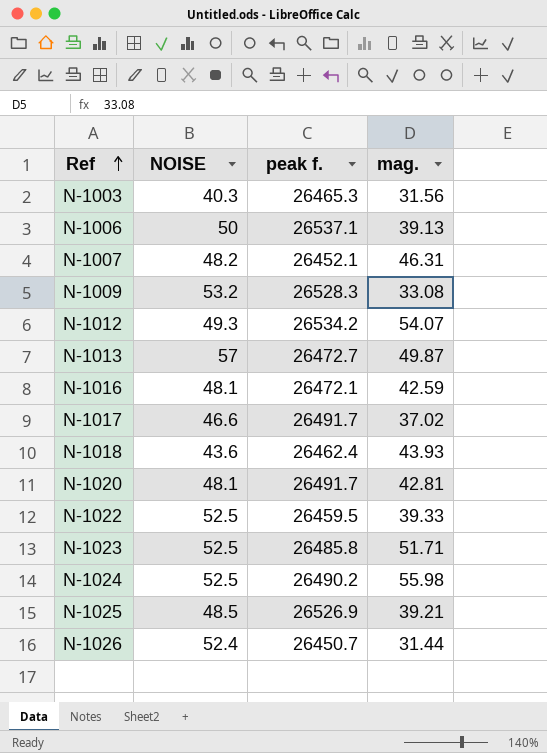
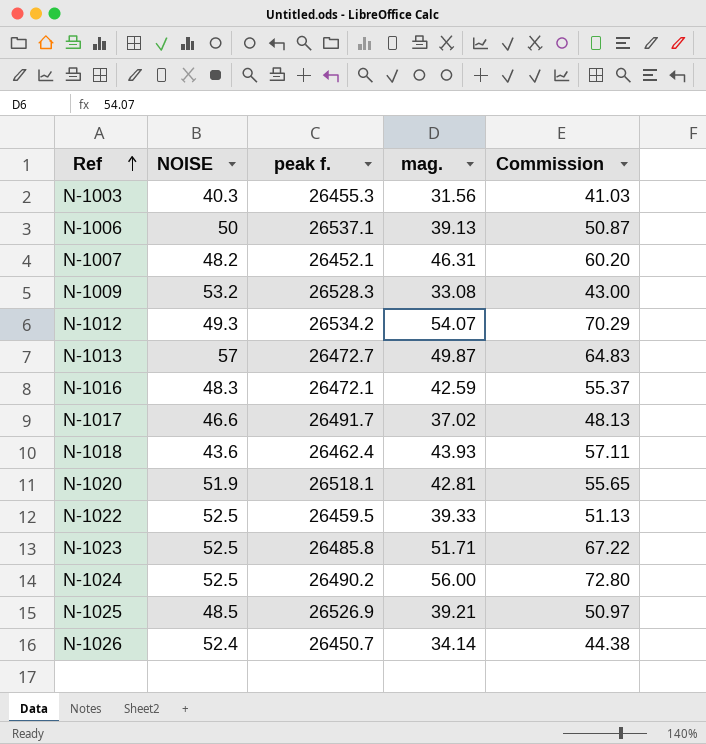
column Commission | formula: none -> [mag.] * 1.3
N-1003 | peak f.: 26465.3 -> 26455.3
N-1016 | NOISE: 48.1 -> 48.3
N-1020 | NOISE: 48.1 -> 51.9
N-1020 | peak f.: 26491.7 -> 26518.1
N-1024 | mag.: 55.98 -> 56.00
N-1026 | mag.: 31.44 -> 34.14

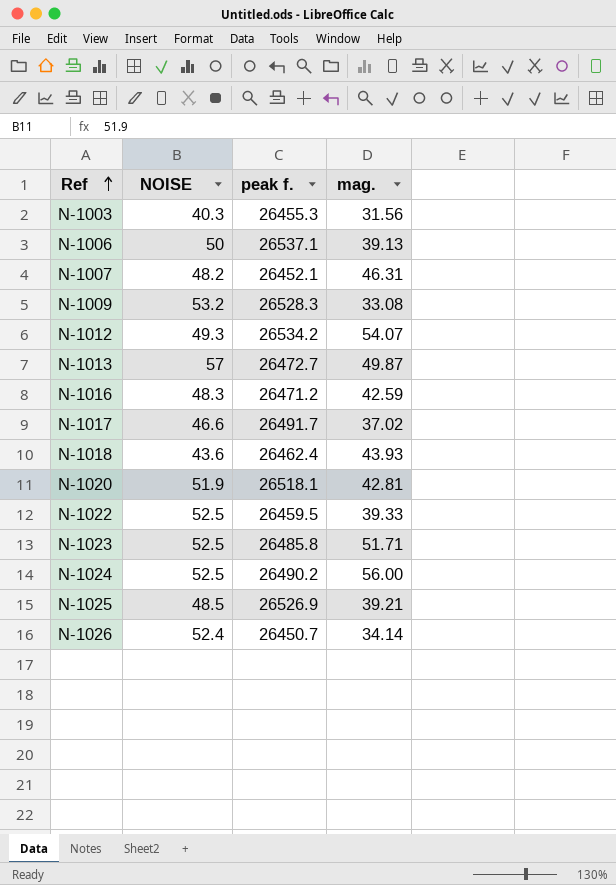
column Commission | formula: [mag.] * 1.3 -> none
N-1016 | peak f.: 26472.1 -> 26471.2

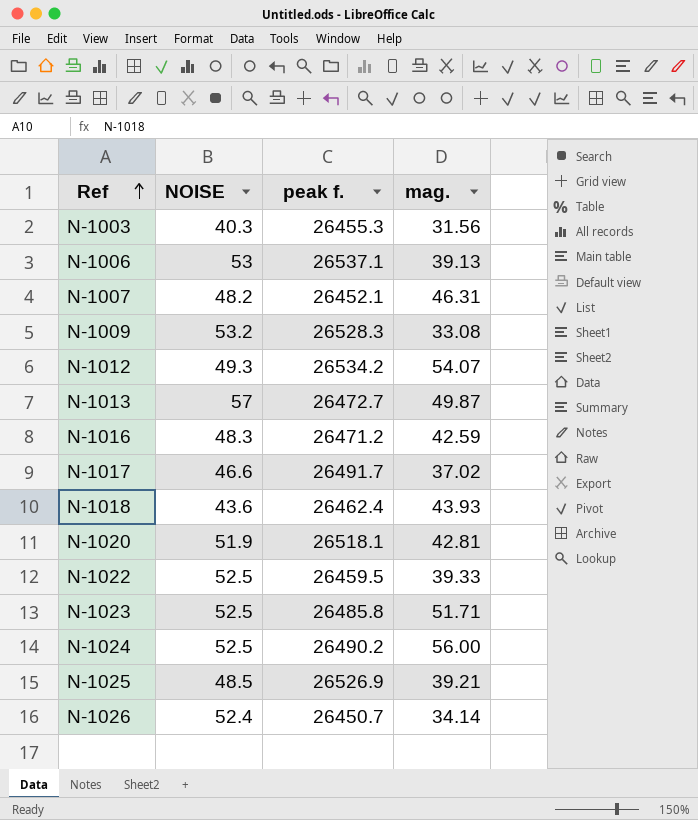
N-1006 | NOISE: 50 -> 53

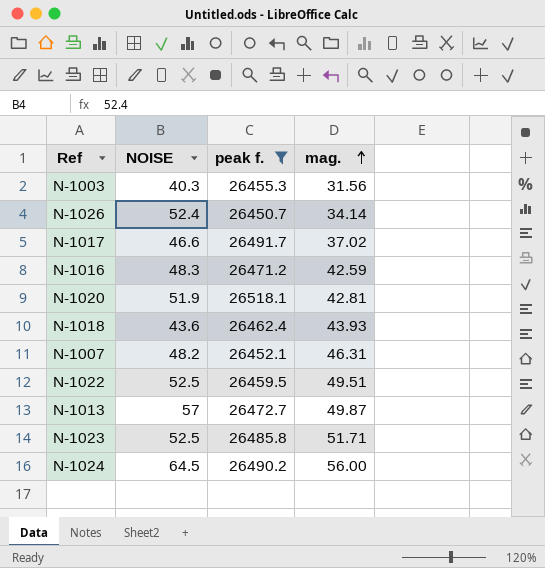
filter: none -> peak f. <= 26518.1
row order: Ref ascending -> mag. ascending
N-1022 | mag.: 39.33 -> 49.51
N-1024 | NOISE: 52.5 -> 64.5

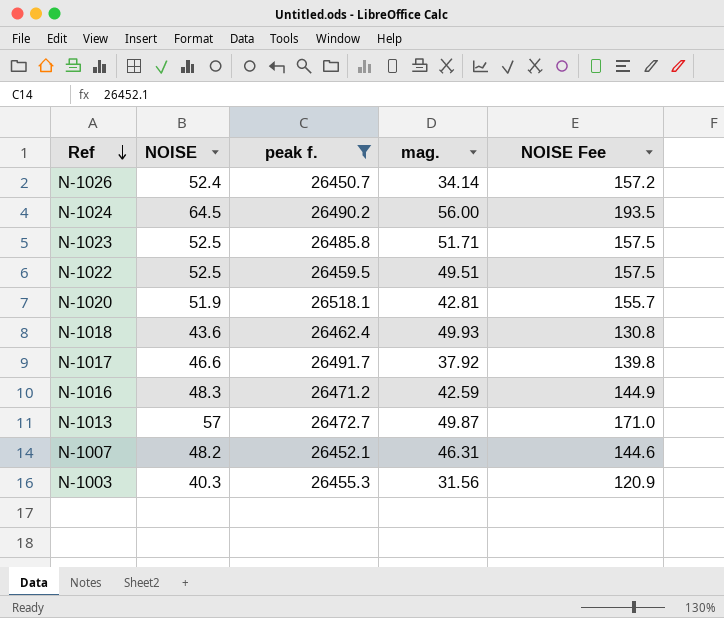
row order: mag. ascending -> Ref descending
column NOISE Fee | formula: none -> [NOISE] * 3
N-1018 | mag.: 43.93 -> 49.93
N-1017 | mag.: 37.02 -> 37.92

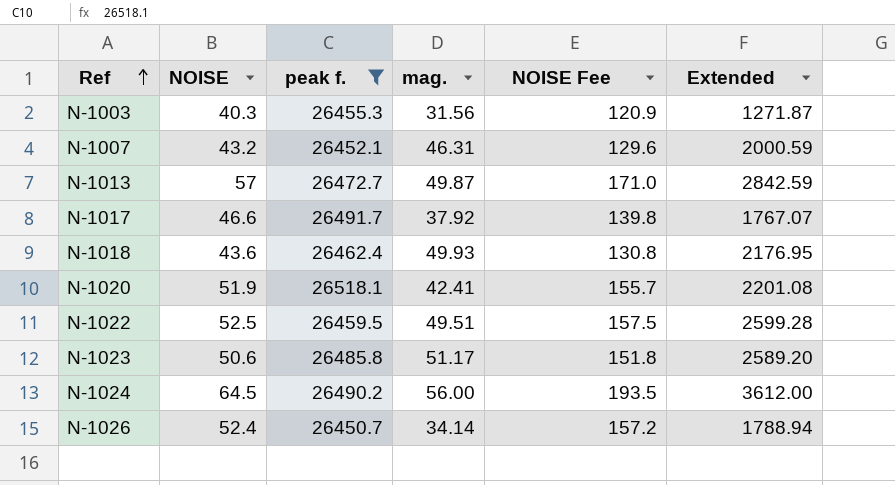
row order: Ref descending -> Ref ascending
column Extended | formula: none -> [NOISE] * [mag.]
row N-1016: 48.3 | 26471.2 | 42.59 | 144.9 -> none
N-1007 | NOISE: 48.2 -> 43.2
N-1007 | NOISE Fee: 144.6 -> 129.6
N-1020 | mag.: 42.81 -> 42.41
N-1023 | NOISE: 52.5 -> 50.6
N-1023 | mag.: 51.71 -> 51.17
N-1023 | NOISE Fee: 157.5 -> 151.8

